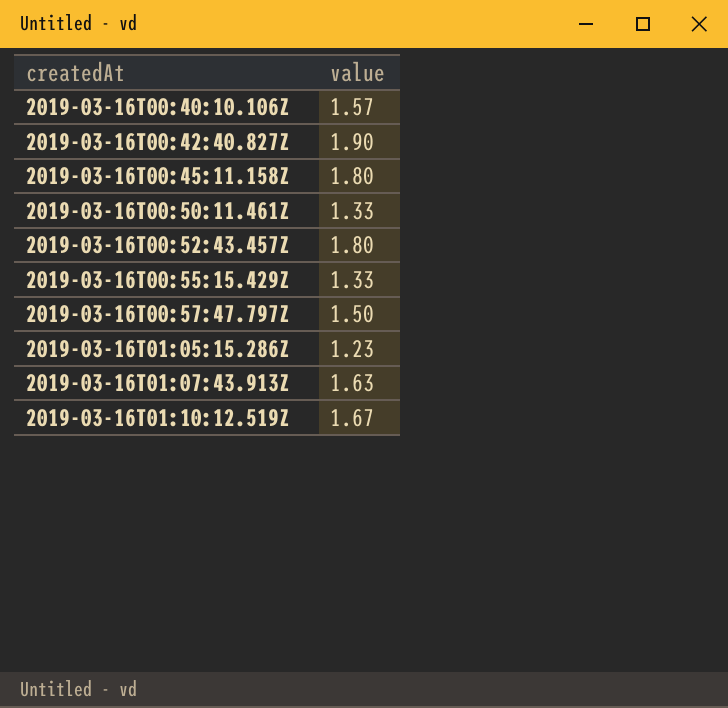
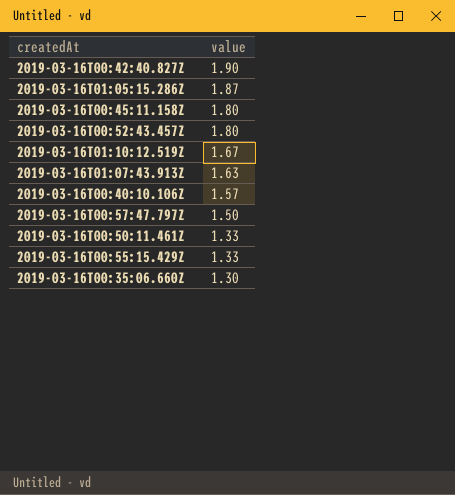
row order: createdAt ascending -> value descending
2019-03-16T01:05:15.286Z | value: 1.23 -> 1.87
row 2019-03-16T00:35:06.660Z: none -> 1.30

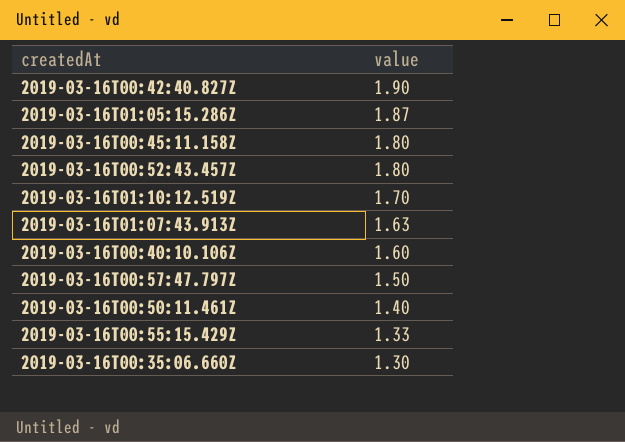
2019-03-16T01:10:12.519Z | value: 1.67 -> 1.70
2019-03-16T00:40:10.106Z | value: 1.57 -> 1.60
2019-03-16T00:50:11.461Z | value: 1.33 -> 1.40

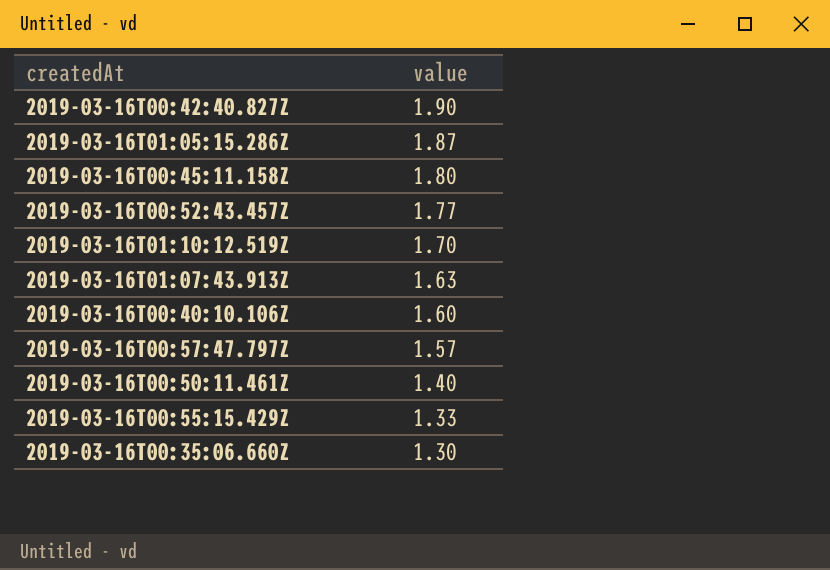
2019-03-16T00:52:43.457Z | value: 1.80 -> 1.77
2019-03-16T00:57:47.797Z | value: 1.50 -> 1.57

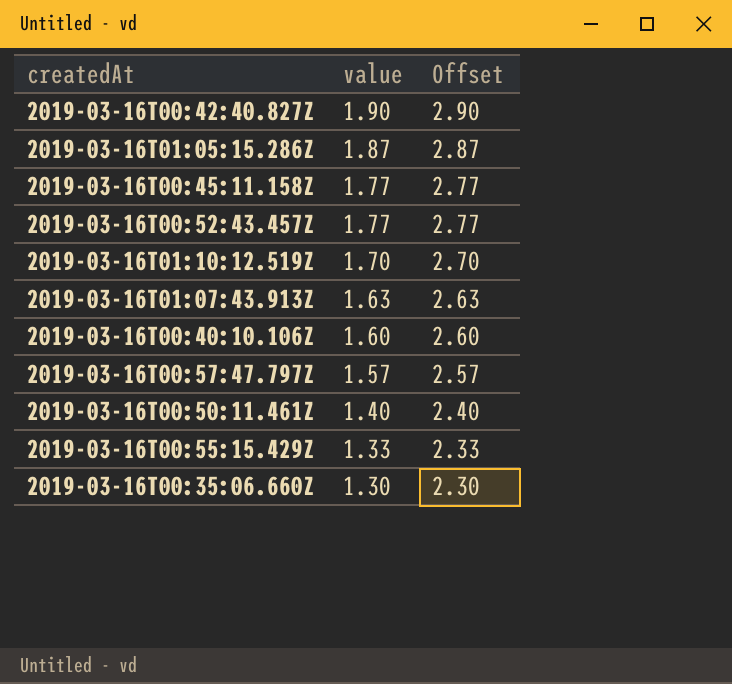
column Offset | formula: none -> [value] + 1
2019-03-16T00:45:11.158Z | value: 1.80 -> 1.77

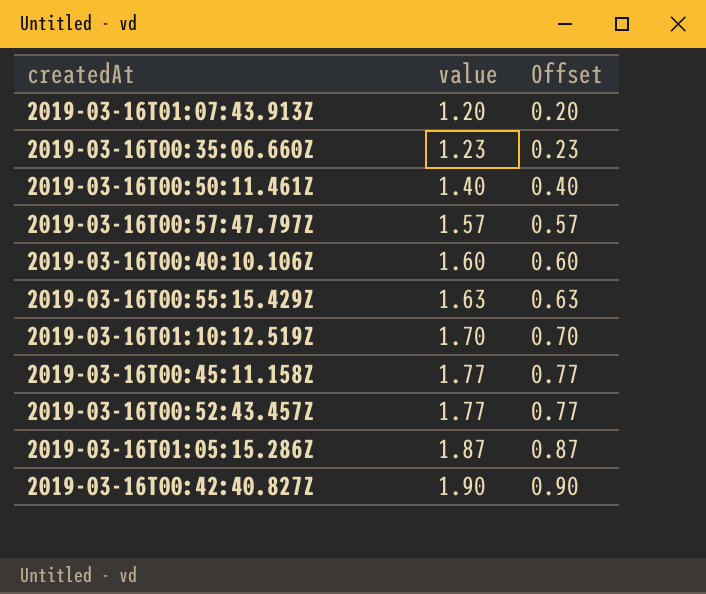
row order: value descending -> value ascending
column Offset | formula: [value] + 1 -> [value] - 1
2019-03-16T01:07:43.913Z | value: 1.63 -> 1.20
2019-03-16T00:35:06.660Z | value: 1.30 -> 1.23
2019-03-16T00:55:15.429Z | value: 1.33 -> 1.63

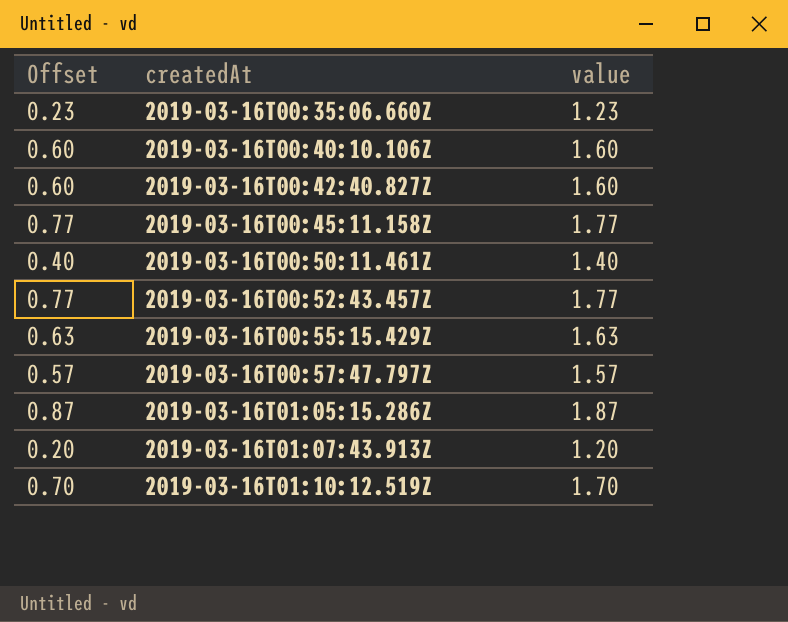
row order: value ascending -> createdAt ascending
column Offset | position: 3 -> 1
2019-03-16T00:42:40.827Z | Offset: 0.90 -> 0.60
2019-03-16T00:42:40.827Z | value: 1.90 -> 1.60

